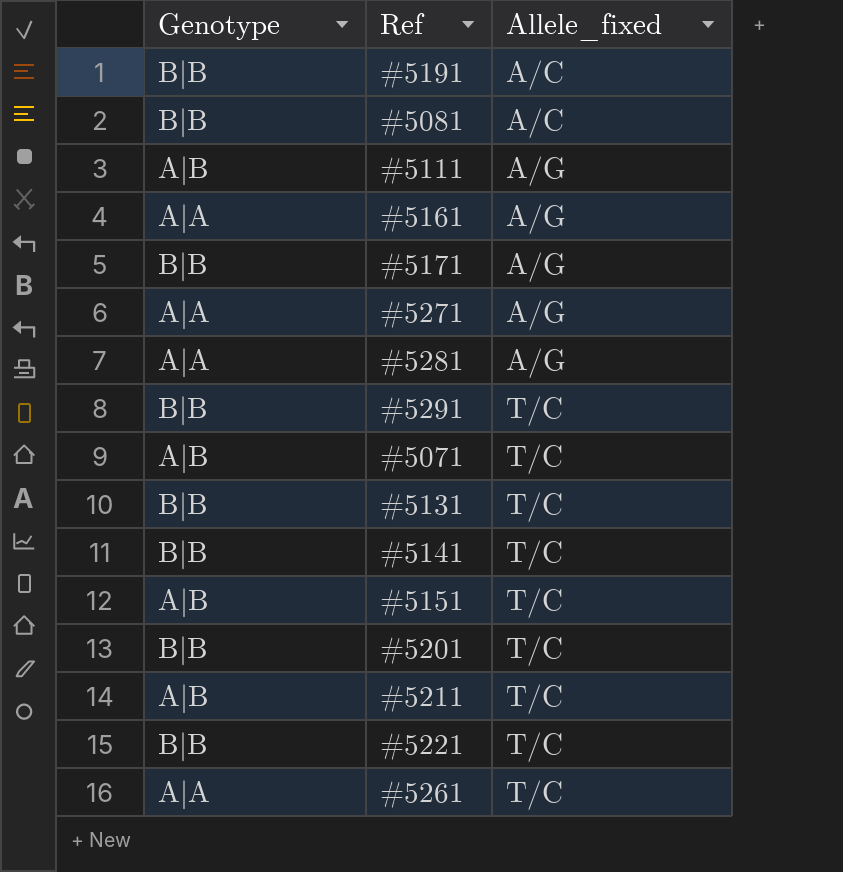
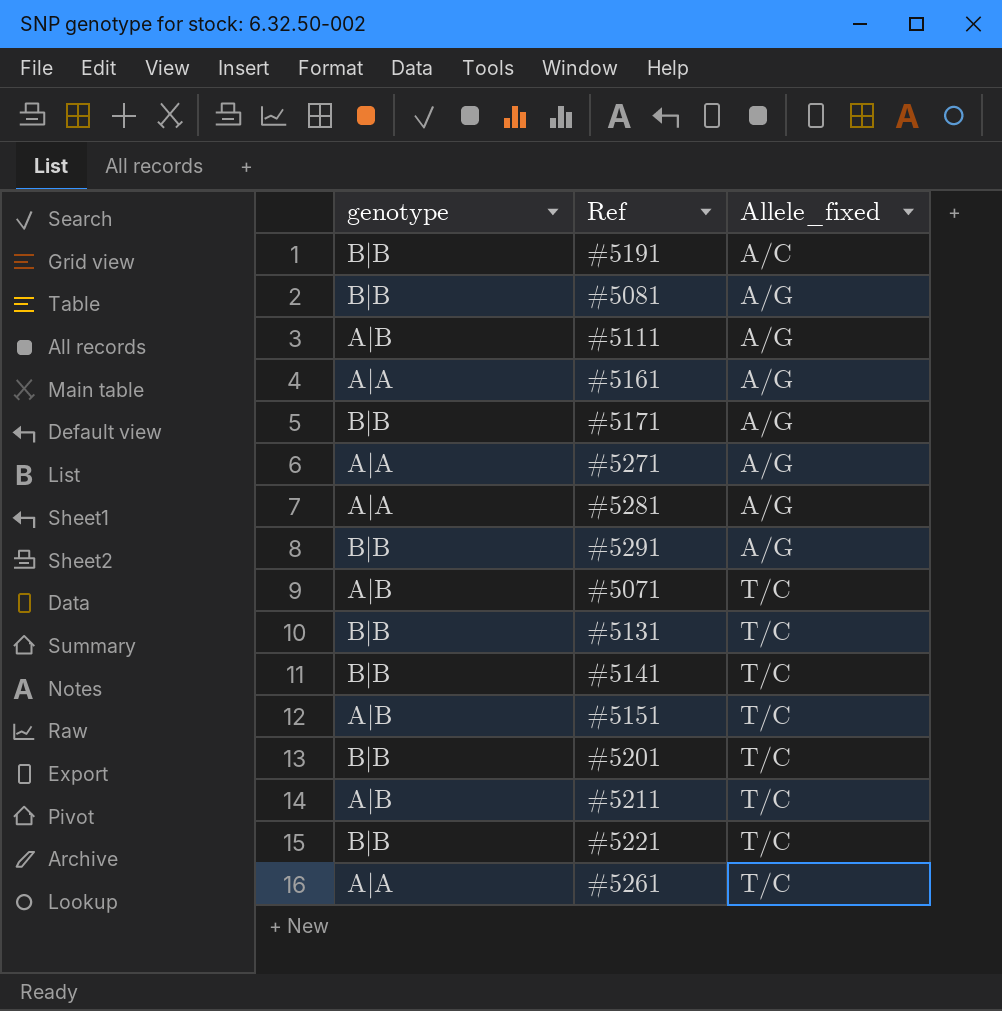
column name: Genotype -> genotype
#5081 | Allele_fixed: A/C -> A/G
#5291 | Allele_fixed: T/C -> A/G

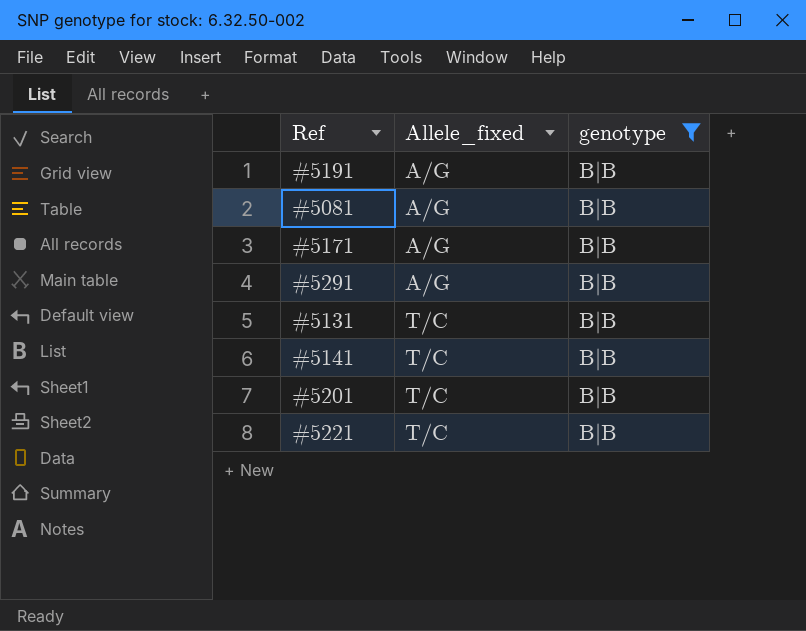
filter: none -> genotype = B|B
column genotype | position: 1 -> 3
#5191 | Allele_fixed: A/C -> A/G

